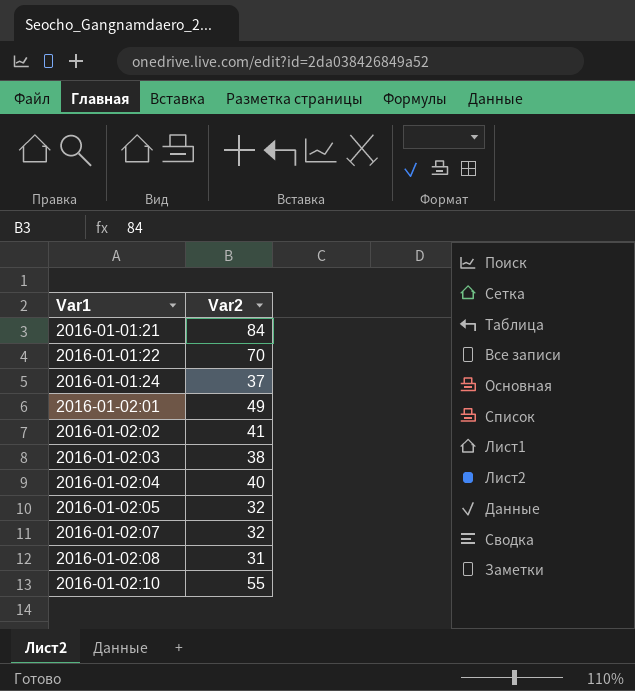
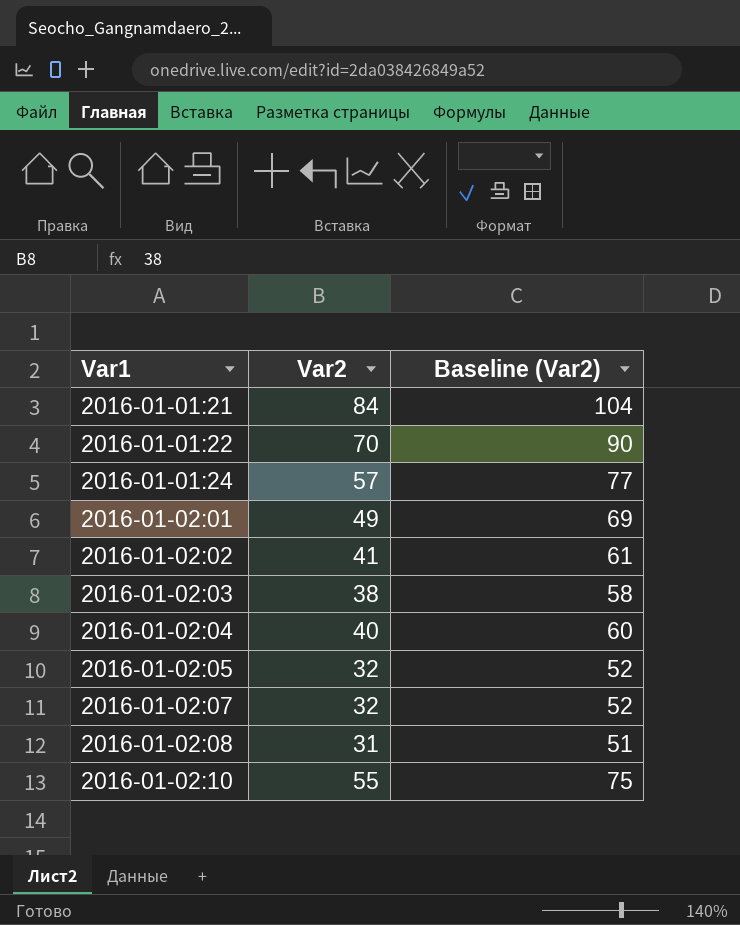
column Baseline (Var2) | formula: none -> [Var2] + 20
2016-01-01:24 | Var2: 37 -> 57

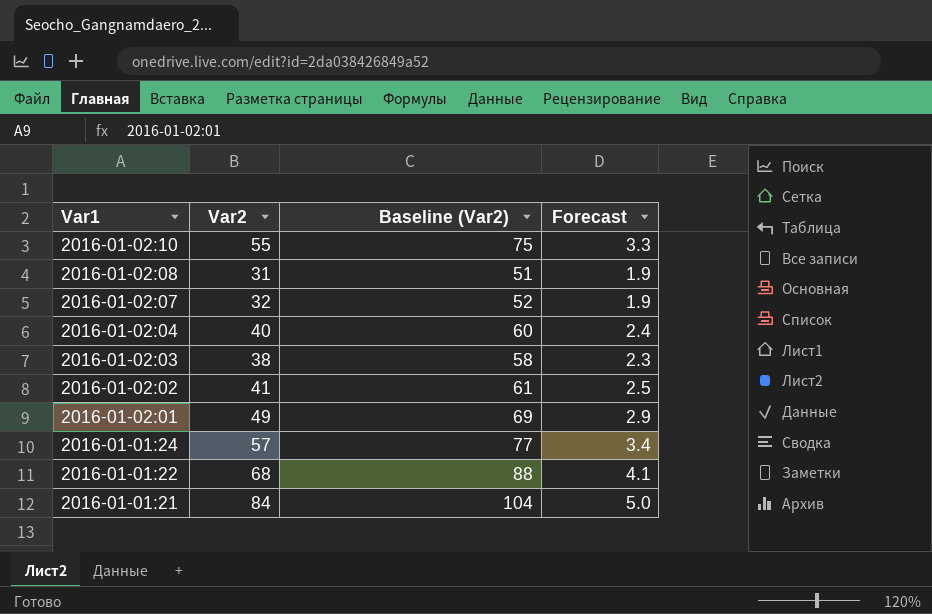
row order: Var1 ascending -> Var1 descending
column Forecast | formula: none -> [Var2] * 0.06
row 2016-01-02:05: 32 | 52 -> none
2016-01-01:22 | Var2: 70 -> 68
2016-01-01:22 | Baseline (Var2): 90 -> 88

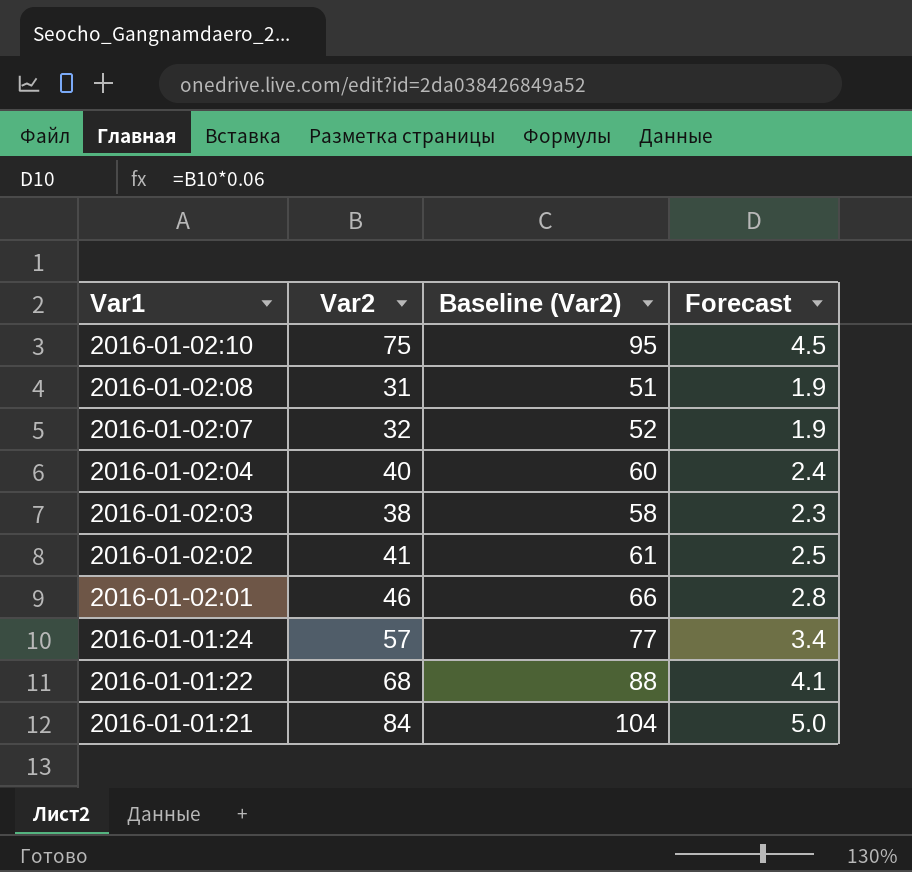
2016-01-02:10 | Var2: 55 -> 75
2016-01-02:10 | Baseline (Var2): 75 -> 95
2016-01-02:10 | Forecast: 3.3 -> 4.5
2016-01-02:01 | Var2: 49 -> 46
2016-01-02:01 | Baseline (Var2): 69 -> 66
2016-01-02:01 | Forecast: 2.9 -> 2.8

